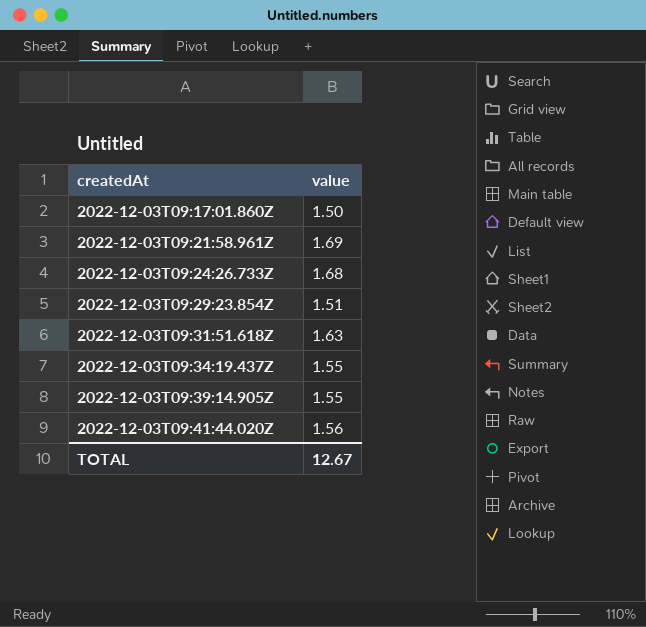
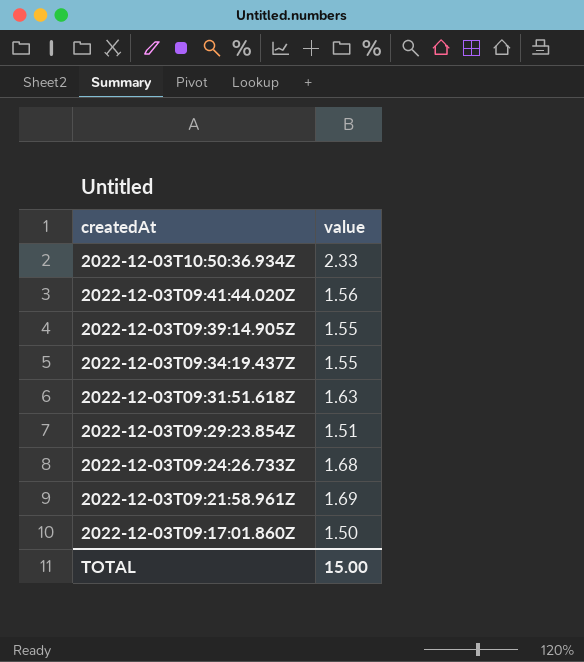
row order: createdAt ascending -> createdAt descending
row 2022-12-03T10:50:36.934Z: none -> 2.33
TOTAL | value: 12.67 -> 15.00

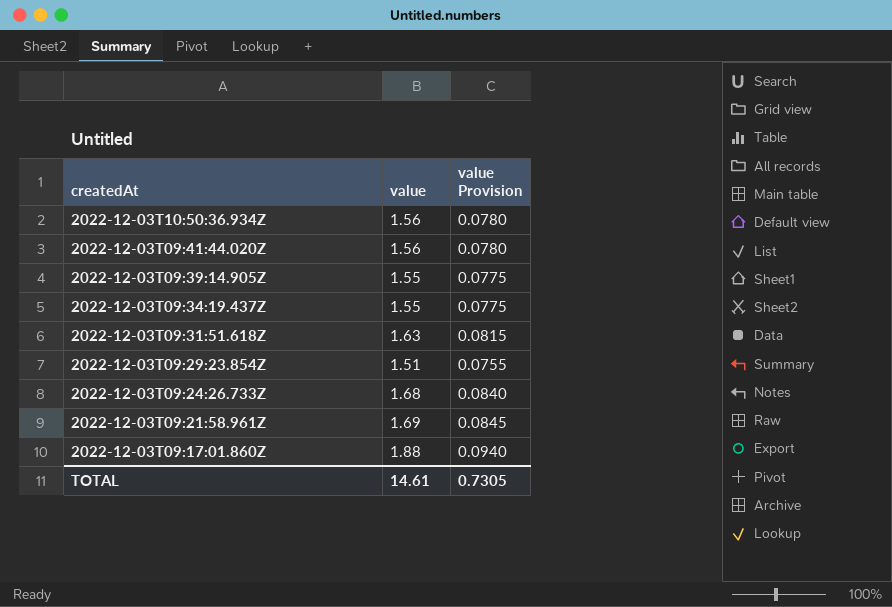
column value Provision | formula: none -> [value] * 0.05
2022-12-03T10:50:36.934Z | value: 2.33 -> 1.56
2022-12-03T09:17:01.860Z | value: 1.50 -> 1.88
TOTAL | value: 15.00 -> 14.61

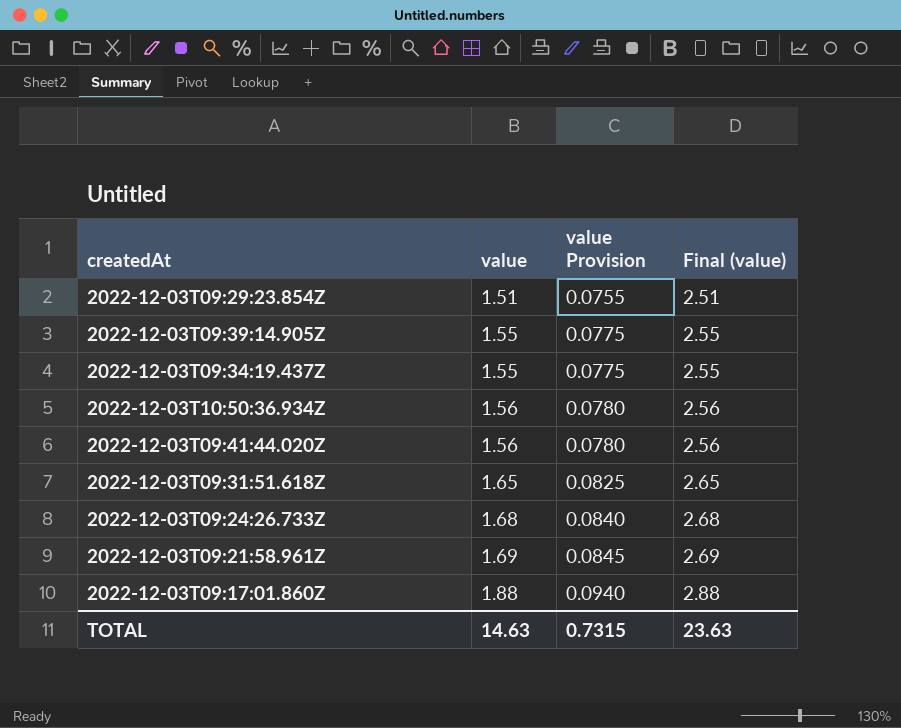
row order: createdAt descending -> value ascending
column Final (value) | formula: none -> [value] + 1
2022-12-03T09:31:51.618Z | value: 1.63 -> 1.65
2022-12-03T09:31:51.618Z | value Provision: 0.0815 -> 0.0825
TOTAL | value: 14.61 -> 14.63
TOTAL | value Provision: 0.7305 -> 0.7315

